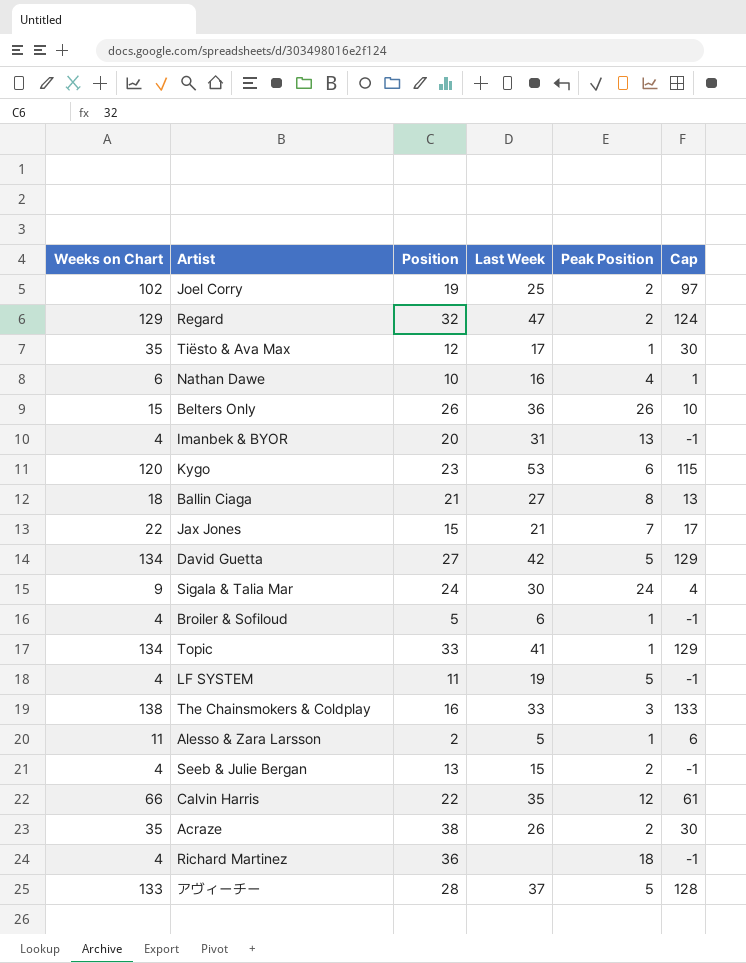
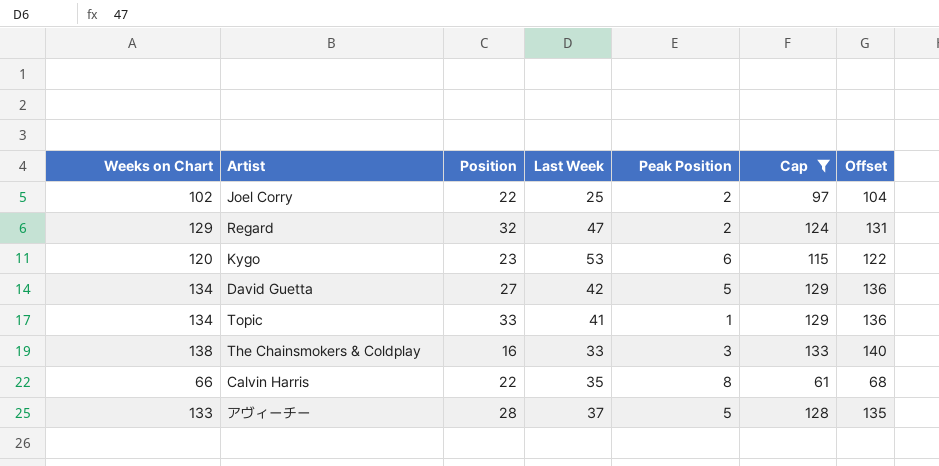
filter: none -> Cap >= 61
column Offset | formula: none -> [Weeks on Chart] + 2
Joel Corry | Position: 19 -> 22
Calvin Harris | Peak Position: 12 -> 8

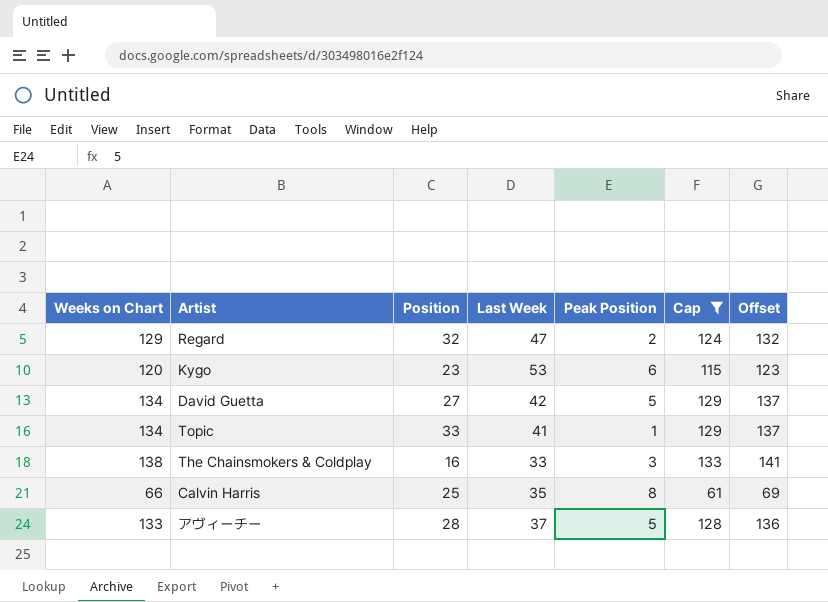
column Offset | formula: [Weeks on Chart] + 2 -> [Weeks on Chart] + 3
row Joel Corry: 102 | 22 | 25 | 2 | 97 | 104 -> none
Calvin Harris | Position: 22 -> 25

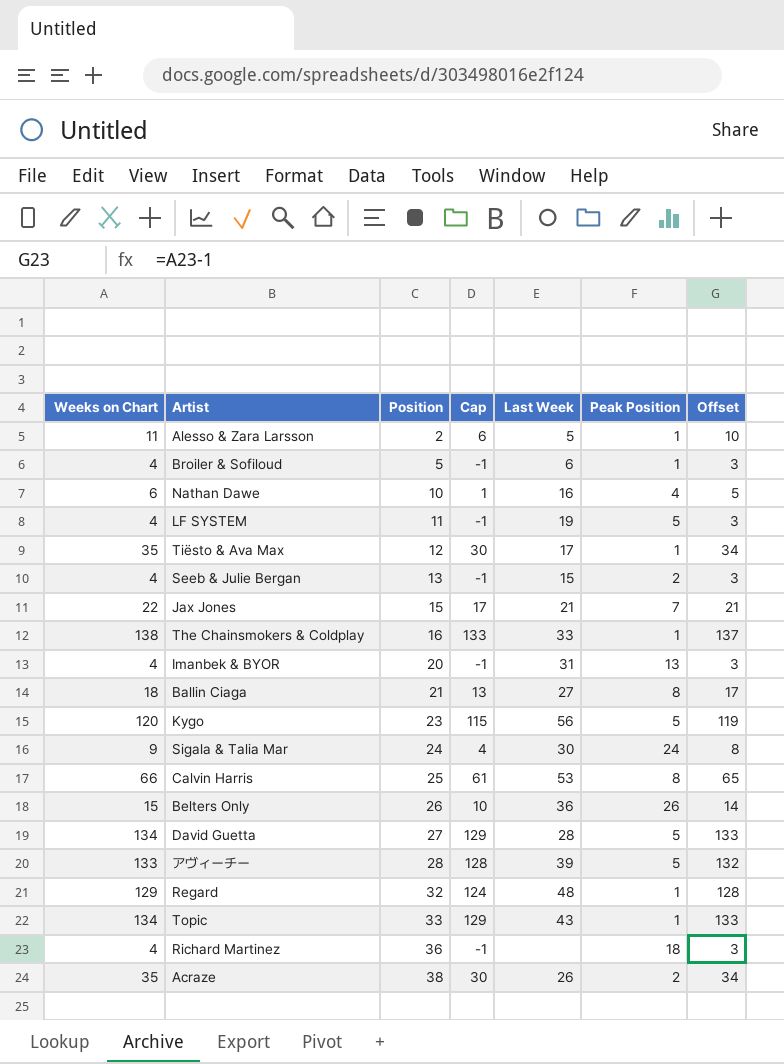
filter: Cap >= 61 -> none
row order: none -> Position ascending
column Cap | position: 6 -> 4
column Offset | formula: [Weeks on Chart] + 3 -> [Weeks on Chart] - 1
The Chainsmokers & Coldplay | Peak Position: 3 -> 1
Kygo | Last Week: 53 -> 56
Kygo | Peak Position: 6 -> 5
Calvin Harris | Last Week: 35 -> 53
David Guetta | Last Week: 42 -> 28
アヴィーチー | Last Week: 37 -> 39
Regard | Last Week: 47 -> 48
Regard | Peak Position: 2 -> 1
Topic | Last Week: 41 -> 43

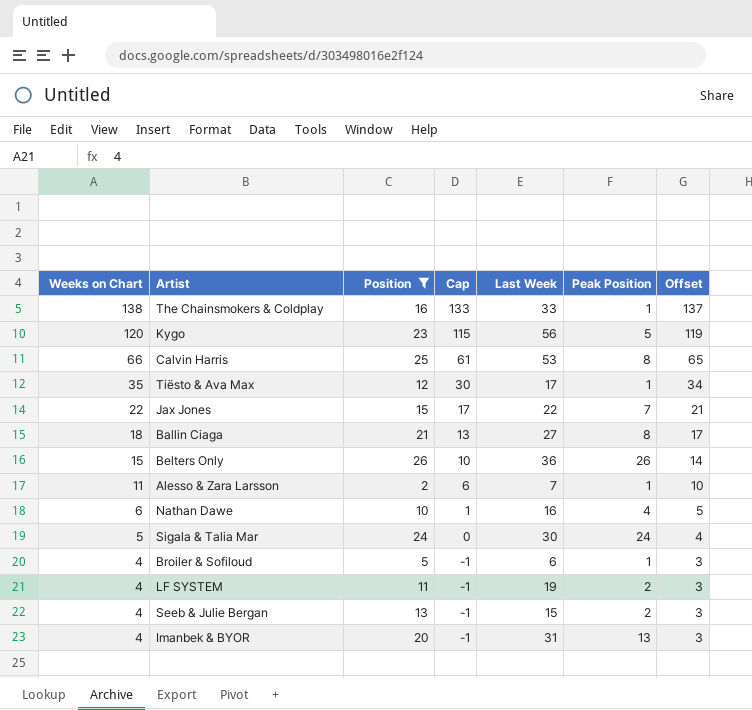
filter: none -> Position <= 26
row order: Position ascending -> Weeks on Chart descending
Jax Jones | Last Week: 21 -> 22
Alesso & Zara Larsson | Last Week: 5 -> 7
Sigala & Talia Mar | Weeks on Chart: 9 -> 5
Sigala & Talia Mar | Cap: 4 -> 0
Sigala & Talia Mar | Offset: 8 -> 4
LF SYSTEM | Peak Position: 5 -> 2

